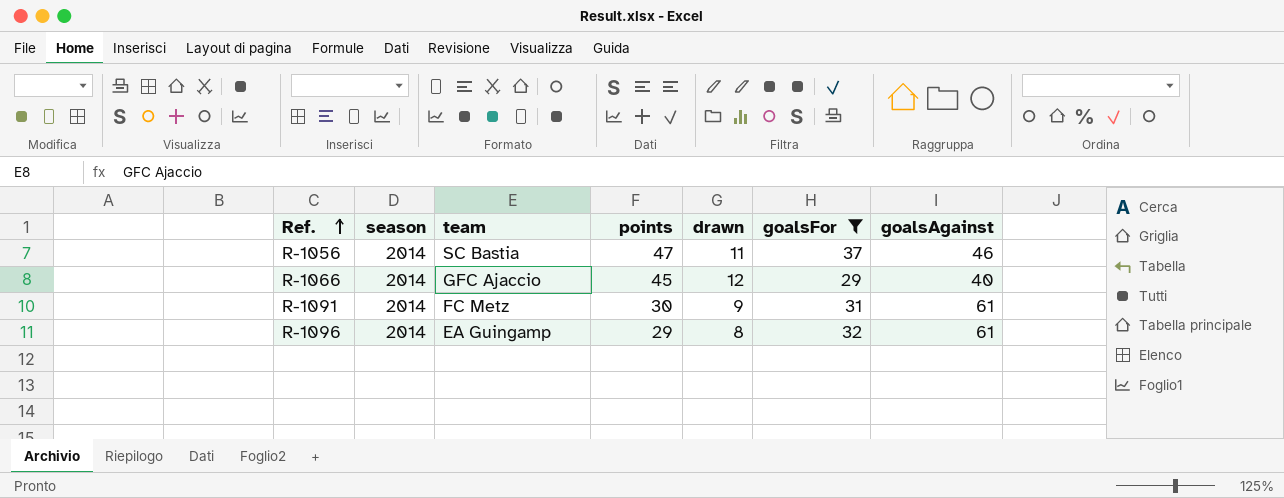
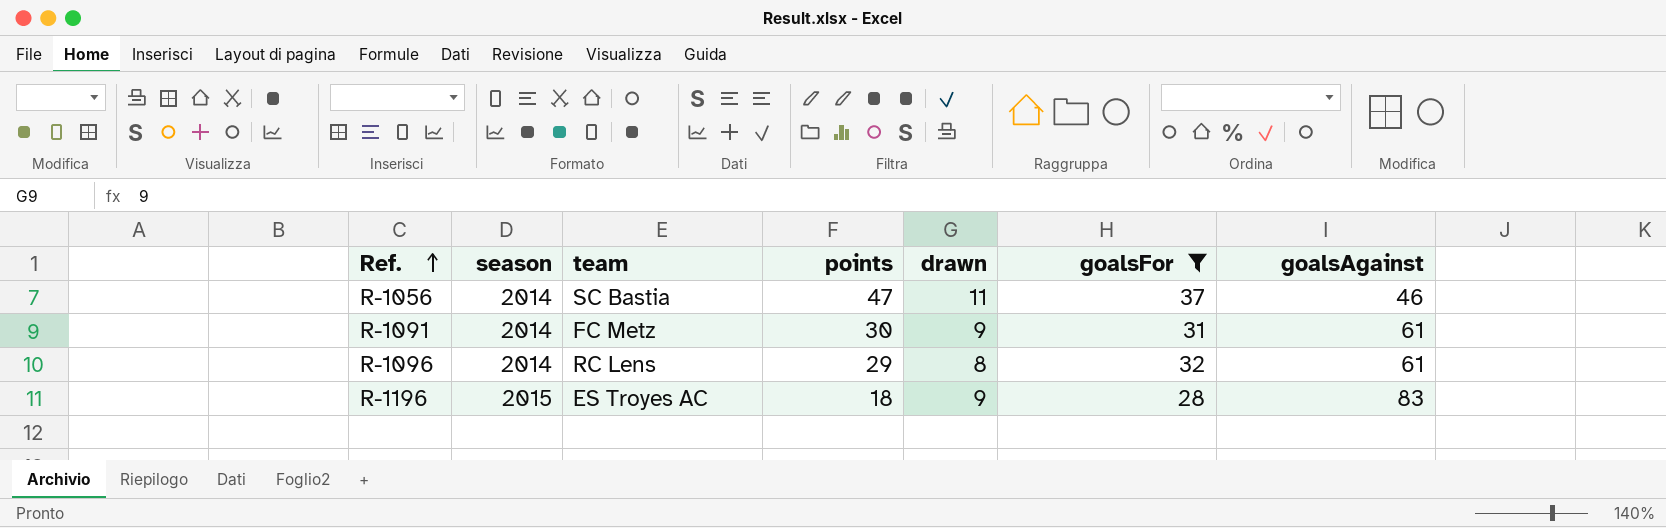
row R-1066: 2014 | GFC Ajaccio | 45 | 12 | 29 | 40 -> none
R-1096 | team: EA Guingamp -> RC Lens
row R-1196: none -> 2015 | ES Troyes AC | 18 | 9 | 28 | 83

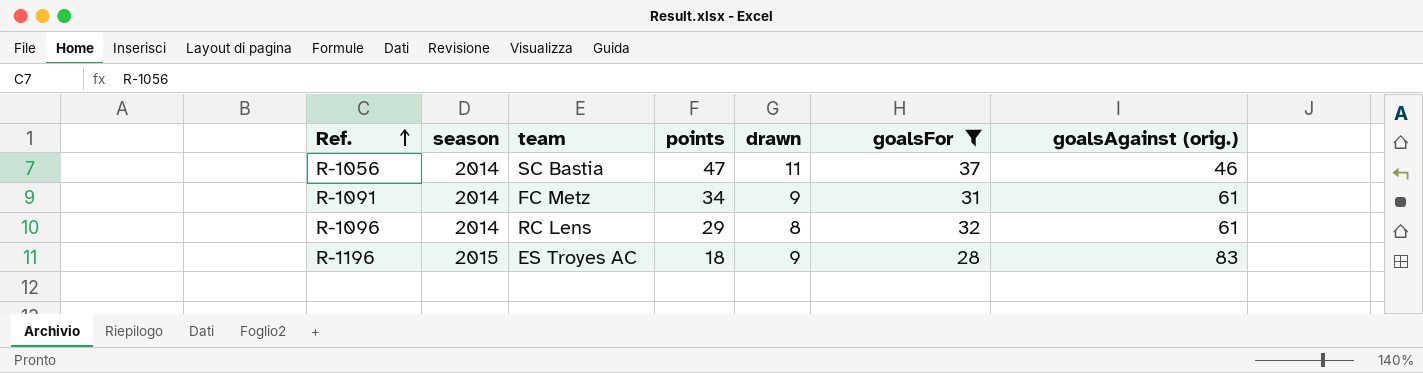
column name: goalsAgainst -> goalsAgainst (orig.)
R-1091 | points: 30 -> 34

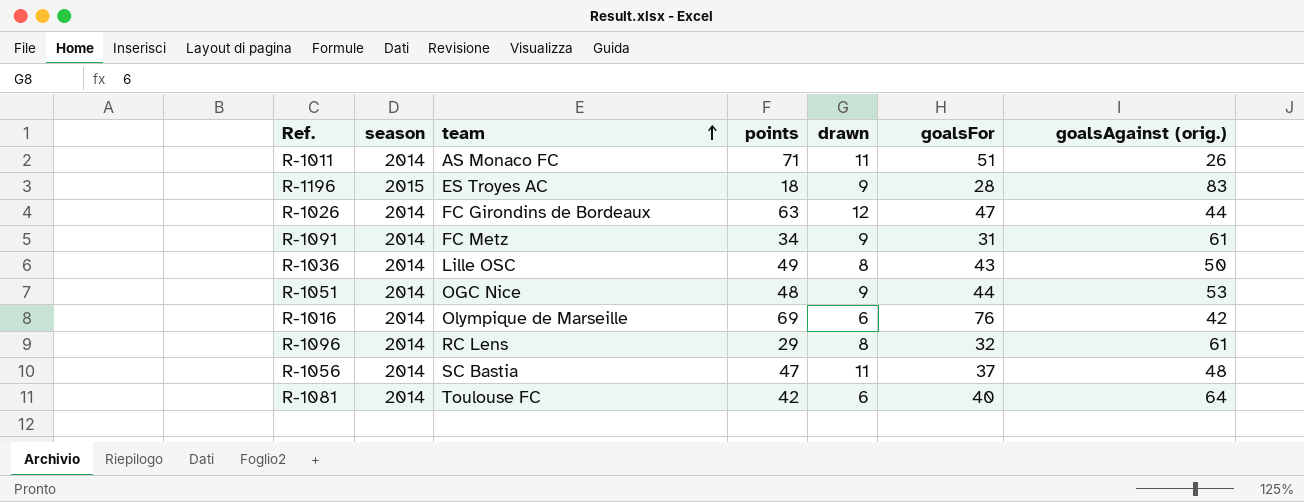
filter: goalsFor <= 37 -> none
row order: Ref. ascending -> team ascending
R-1056 | goalsAgainst (orig.): 46 -> 48

